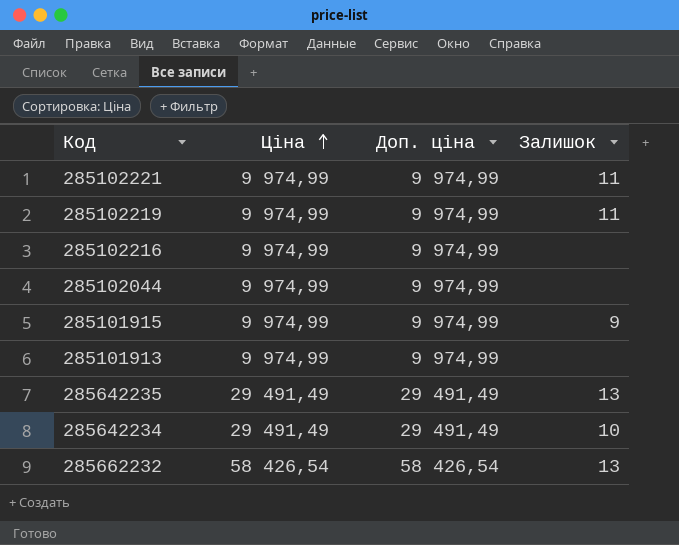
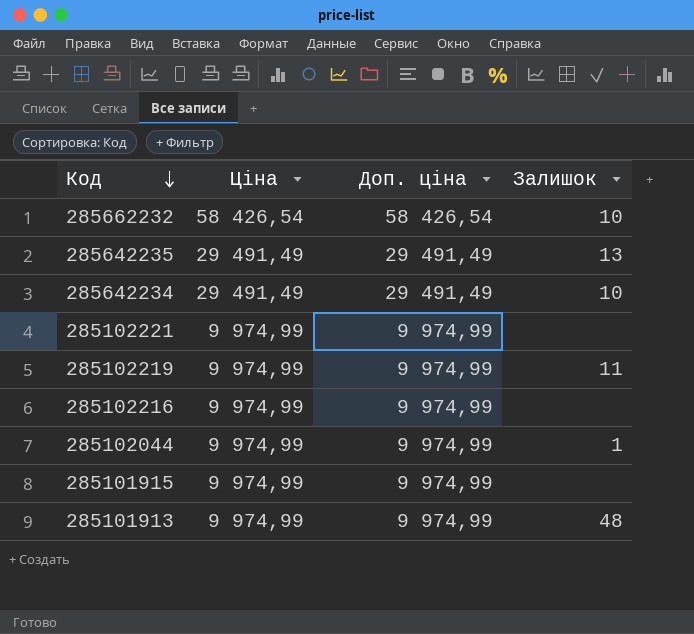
row order: Ціна ascending -> Код descending
285662232 | Залишок: 13 -> 10
285102221 | Залишок: 11 -> none
285102044 | Залишок: none -> 1
285101915 | Залишок: 9 -> none
285101913 | Залишок: none -> 48

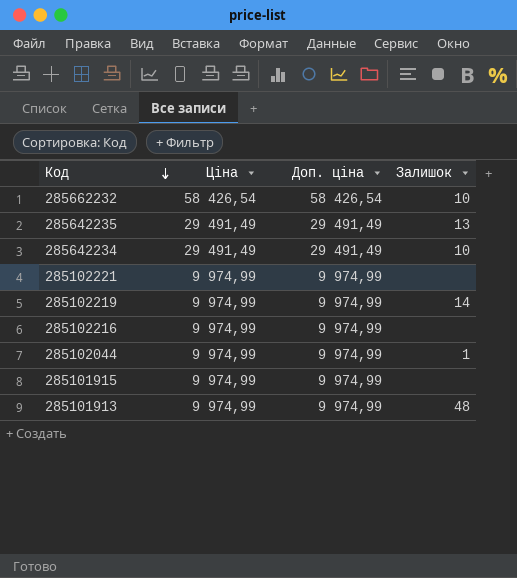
285102219 | Залишок: 11 -> 14

